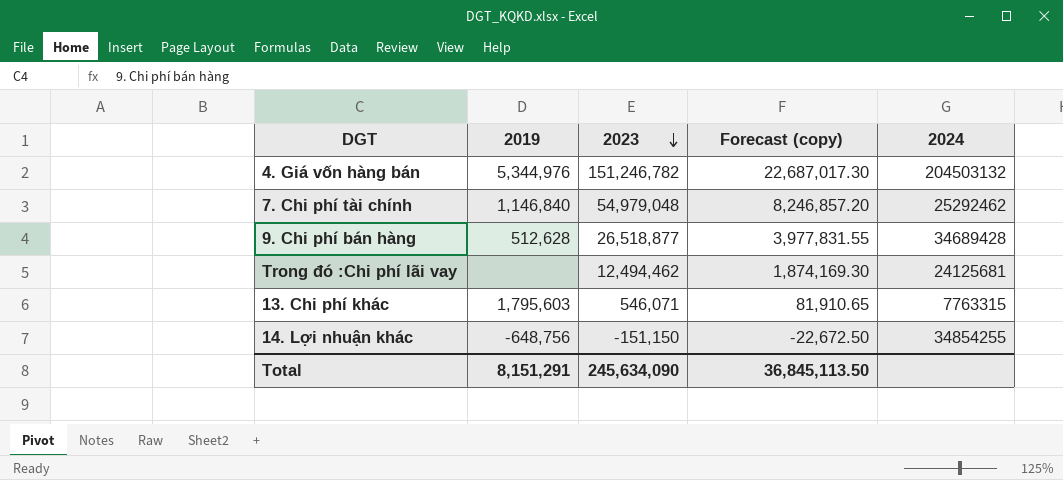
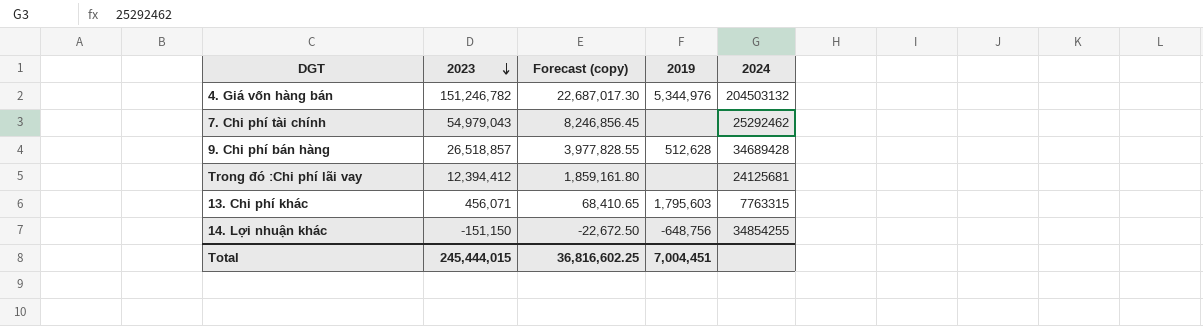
column 2019 | position: 2 -> 4
7. Chi phí tài chính | 2023: 54,979,048 -> 54,979,043
7. Chi phí tài chính | Forecast (copy): 8,246,857.20 -> 8,246,856.45
7. Chi phí tài chính | 2019: 1,146,840 -> none
9. Chi phí bán hàng | 2023: 26,518,877 -> 26,518,857
9. Chi phí bán hàng | Forecast (copy): 3,977,831.55 -> 3,977,828.55
Trong đó :Chi phí lãi vay | 2023: 12,494,462 -> 12,394,412
Trong đó :Chi phí lãi vay | Forecast (copy): 1,874,169.30 -> 1,859,161.80
13. Chi phí khác | 2023: 546,071 -> 456,071
13. Chi phí khác | Forecast (copy): 81,910.65 -> 68,410.65
Total | 2023: 245,634,090 -> 245,444,015
Total | Forecast (copy): 36,845,113.50 -> 36,816,602.25
Total | 2019: 8,151,291 -> 7,004,451

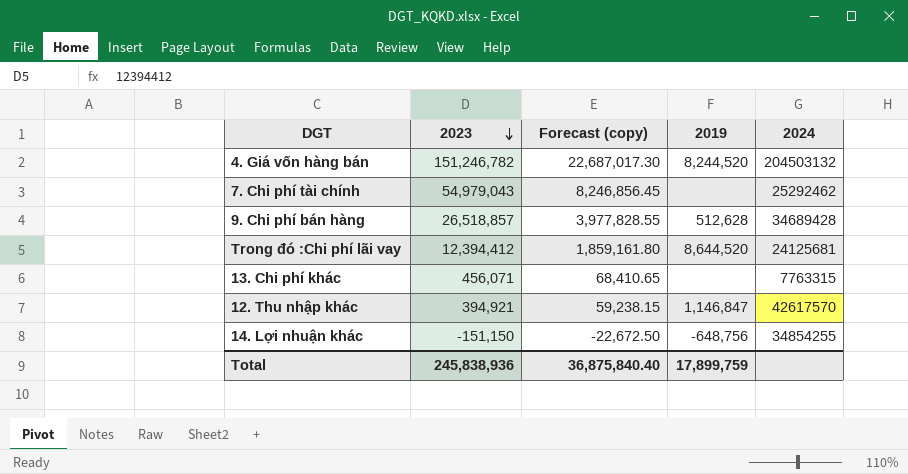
4. Giá vốn hàng bán | 2019: 5,344,976 -> 8,244,520
Trong đó :Chi phí lãi vay | 2019: none -> 8,644,520
13. Chi phí khác | 2019: 1,795,603 -> none
row 12. Thu nhập khác: none -> 394,921 | 59,238.15 | 1,146,847 | 42617570
Total | 2023: 245,444,015 -> 245,838,936
Total | Forecast (copy): 36,816,602.25 -> 36,875,840.40
Total | 2019: 7,004,451 -> 17,899,759

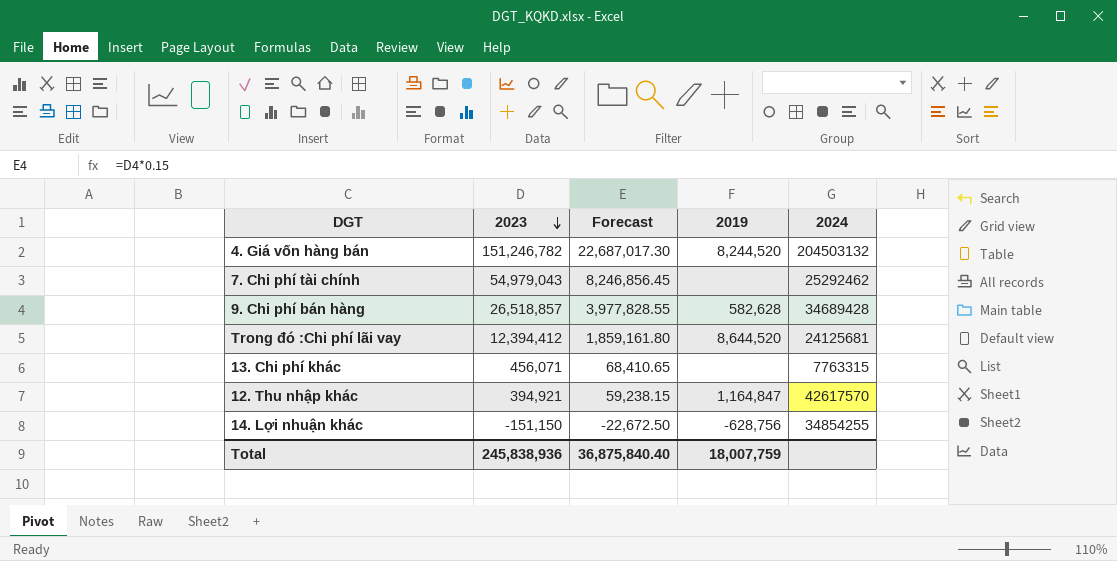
column name: Forecast (copy) -> Forecast
9. Chi phí bán hàng | 2019: 512,628 -> 582,628
12. Thu nhập khác | 2019: 1,146,847 -> 1,164,847
14. Lợi nhuận khác | 2019: -648,756 -> -628,756
Total | 2019: 17,899,759 -> 18,007,759

